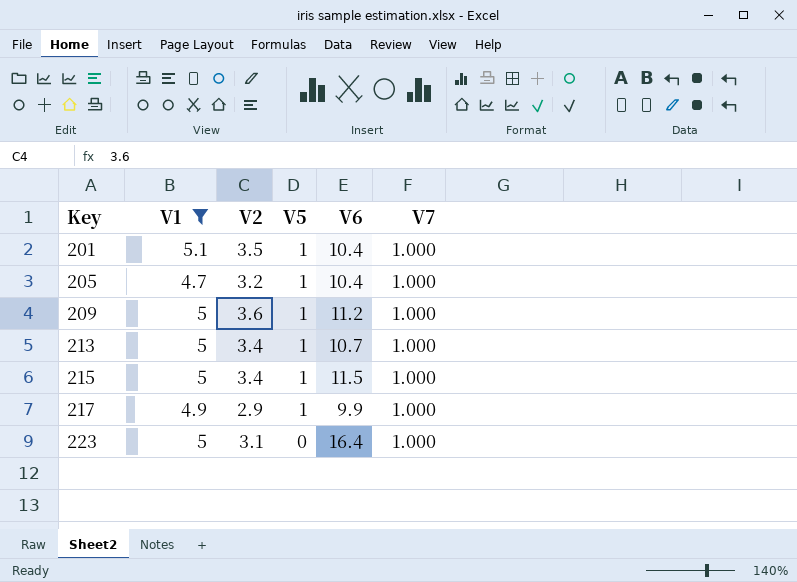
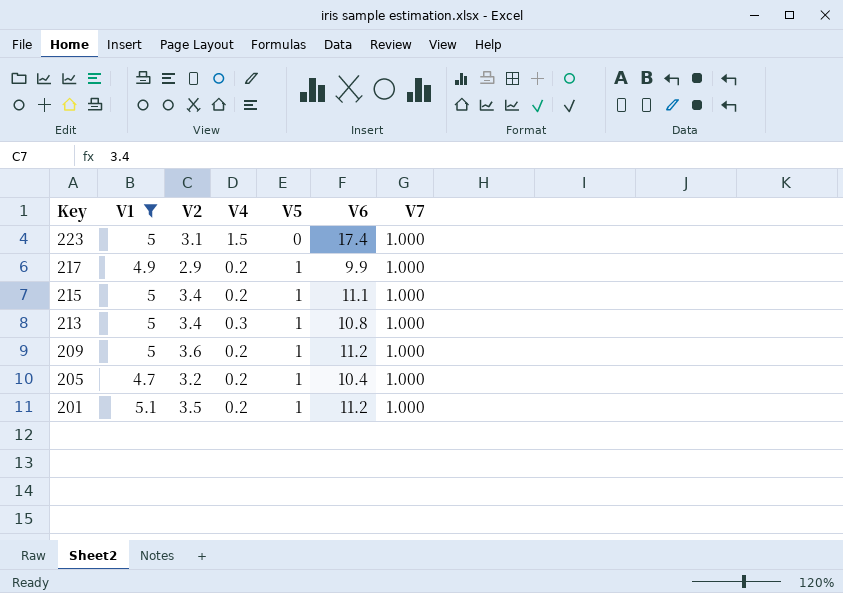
row order: Key ascending -> Key descending
column V4 | position: none -> 4
223 | V6: 16.4 -> 17.4
215 | V6: 11.5 -> 11.1
213 | V6: 10.7 -> 10.8
201 | V6: 10.4 -> 11.2

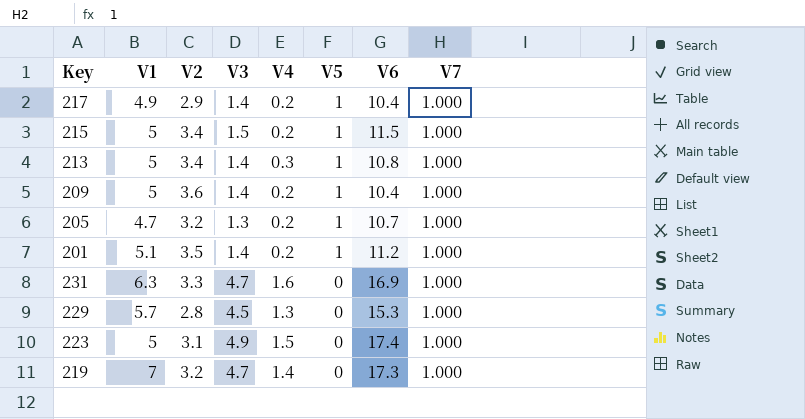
filter: V1 <= 5.1 -> none
row order: Key descending -> V5 descending
column V3 | position: none -> 4
217 | V6: 9.9 -> 10.4
215 | V6: 11.1 -> 11.5
209 | V6: 11.2 -> 10.4
205 | V6: 10.4 -> 10.7

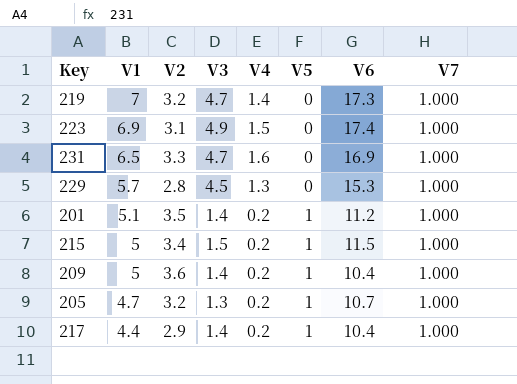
row order: V5 descending -> V1 descending
row 213: 5 | 3.4 | 1.4 | 0.3 | 1 | 10.8 | 1.000 -> none
223 | V1: 5 -> 6.9
231 | V1: 6.3 -> 6.5
217 | V1: 4.9 -> 4.4

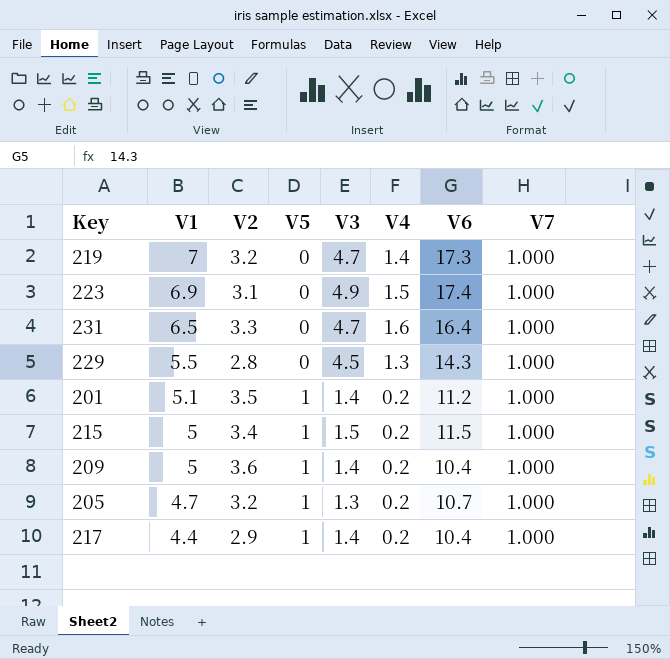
column V5 | position: 6 -> 4
231 | V6: 16.9 -> 16.4
229 | V1: 5.7 -> 5.5
229 | V6: 15.3 -> 14.3

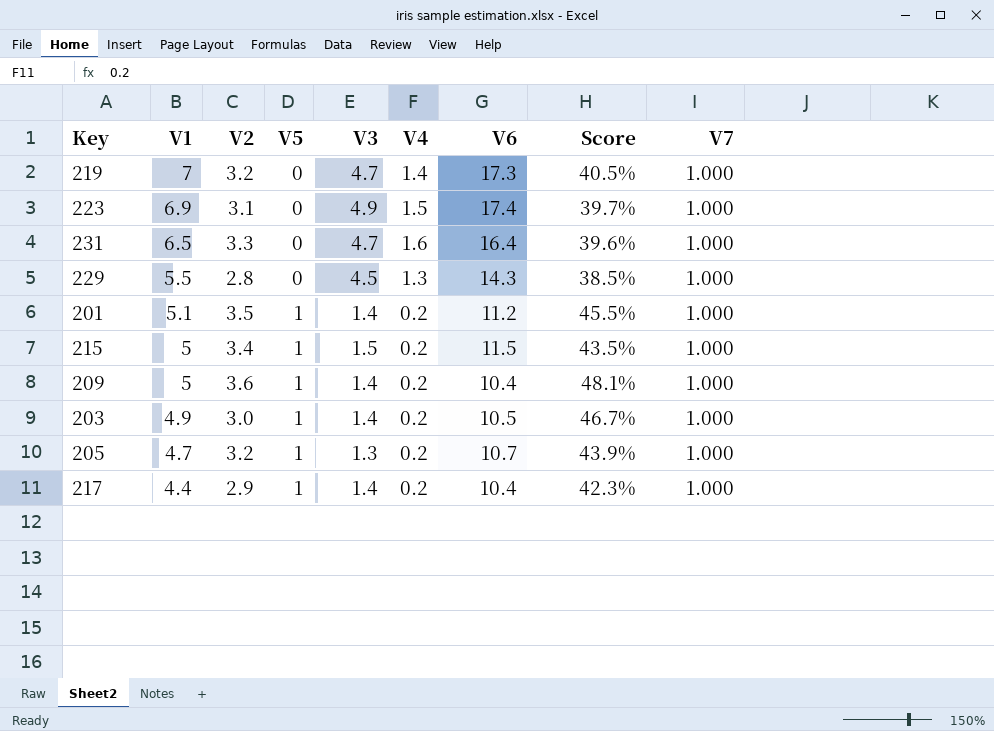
column Score | formula: none -> [V1] / [V6]
row 203: none -> 4.9 | 3.0 | 1 | 1.4 | 0.2 | 10.5 | 46.7% | 1.000

